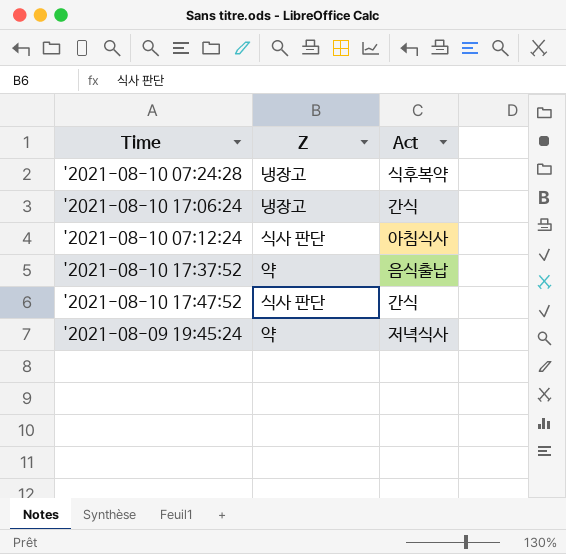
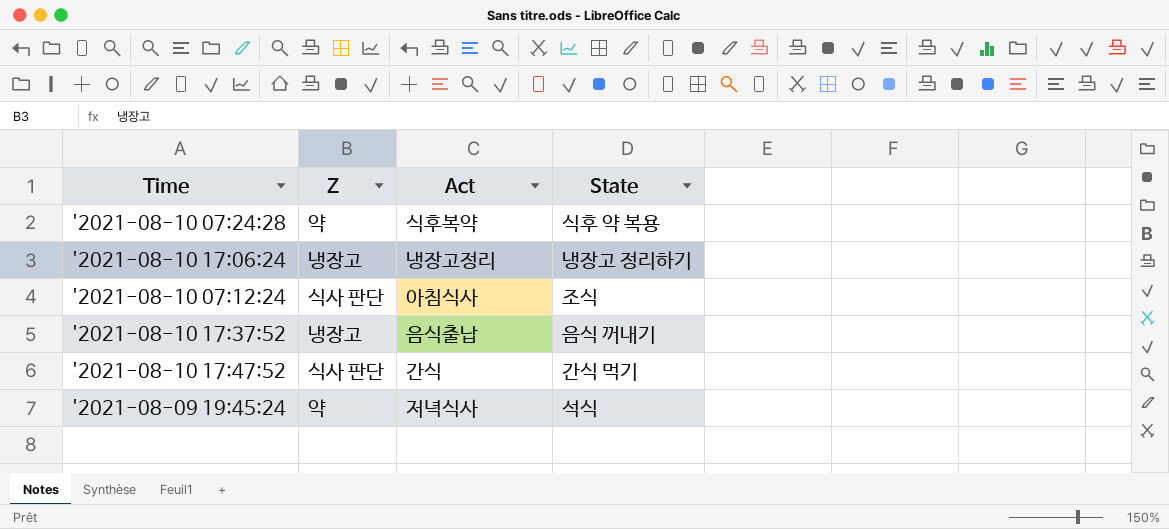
column State | position: none -> 4
'2021-08-10 07:24:28 | Z: 냉장고 -> 약
'2021-08-10 17:06:24 | Act: 간식 -> 냉장고정리
'2021-08-10 17:37:52 | Z: 약 -> 냉장고

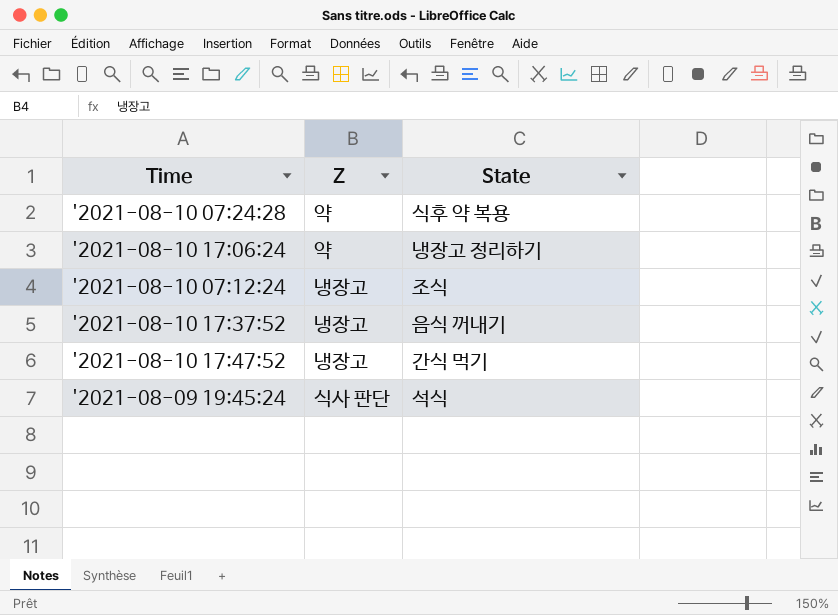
column Act | position: 3 -> none
'2021-08-10 17:06:24 | Z: 냉장고 -> 약
'2021-08-10 07:12:24 | Z: 식사 판단 -> 냉장고
'2021-08-10 17:47:52 | Z: 식사 판단 -> 냉장고
'2021-08-09 19:45:24 | Z: 약 -> 식사 판단

